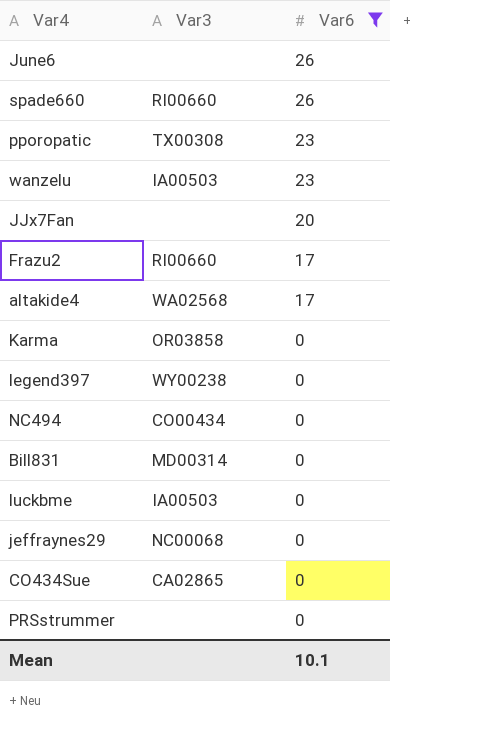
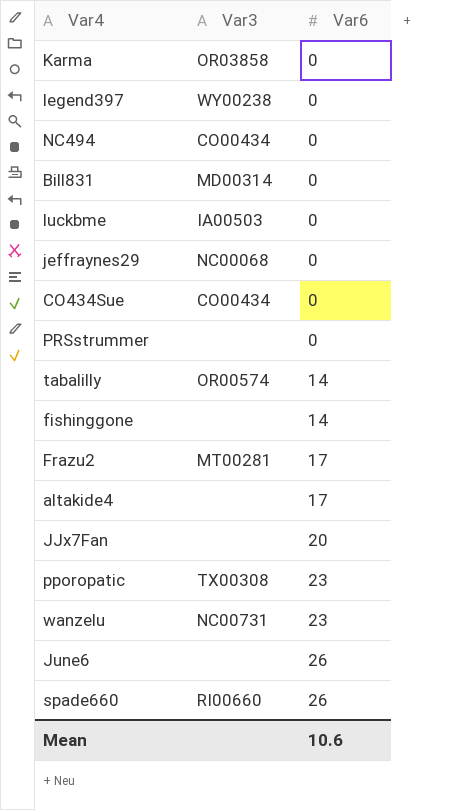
filter: Var6 != 14 -> none
row order: Var6 descending -> Var6 ascending
CO434Sue | Var3: CA02865 -> CO00434
Frazu2 | Var3: RI00660 -> MT00281
altakide4 | Var3: WA02568 -> none
wanzelu | Var3: IA00503 -> NC00731
Mean | Var6: 10.1 -> 10.6

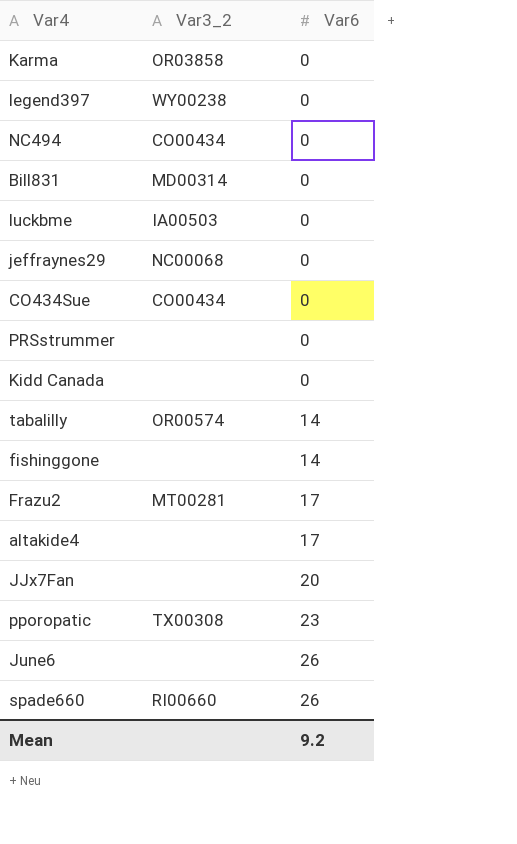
column name: Var3 -> Var3_2
row wanzelu: NC00731 | 23 -> none
row Kidd Canada: none -> none | 0
Mean | Var6: 10.6 -> 9.2

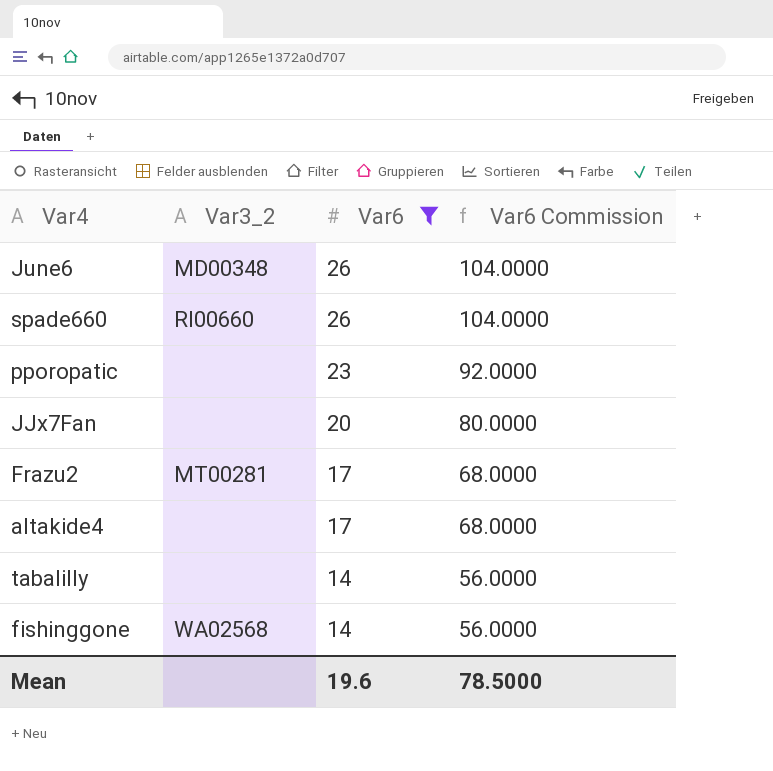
filter: none -> Var6 != 0
row order: Var6 ascending -> Var6 descending
column Var6 Commission | formula: none -> [Var6] * 4
June6 | Var3_2: none -> MD00348
pporopatic | Var3_2: TX00308 -> none
tabalilly | Var3_2: OR00574 -> none
fishinggone | Var3_2: none -> WA02568
Mean | Var6: 9.2 -> 19.6

